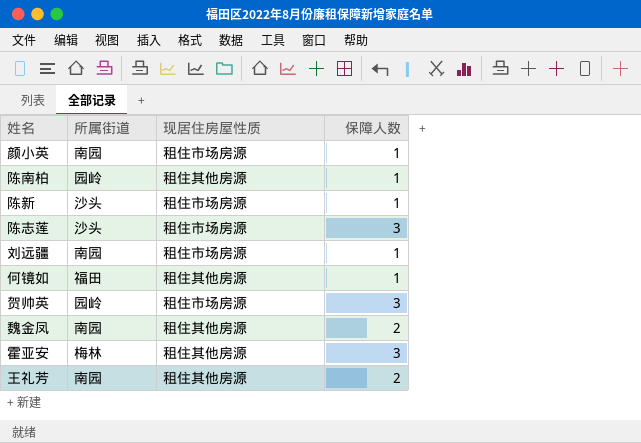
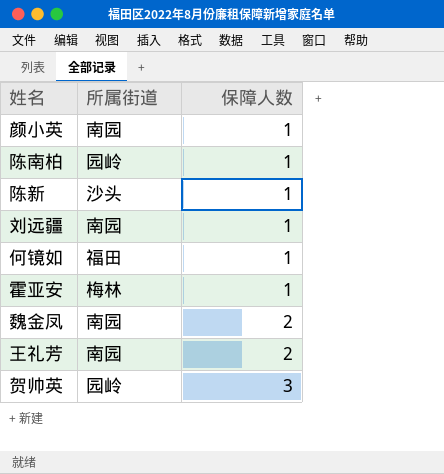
row order: none -> 保障人数 ascending
column 现居住房屋性质 | position: 3 -> none
row 陈志莲: 沙头 | 租住市场房源 | 3 -> none
霍亚安 | 保障人数: 3 -> 1

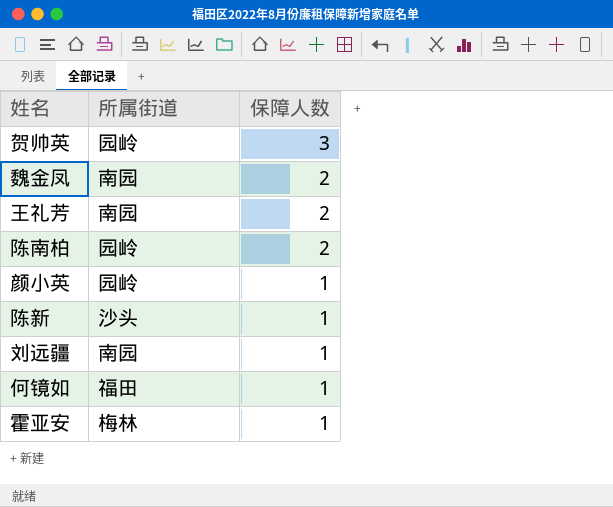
row order: 保障人数 ascending -> 保障人数 descending
陈南柏 | 保障人数: 1 -> 2
颜小英 | 所属街道: 南园 -> 园岭

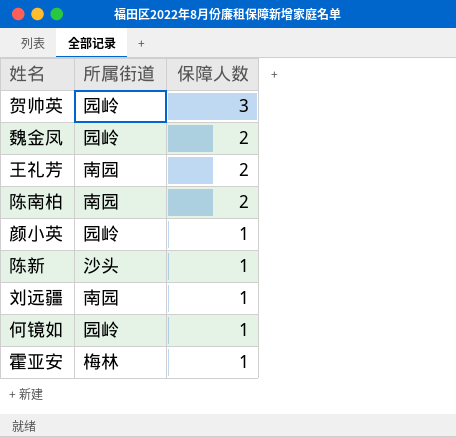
魏金凤 | 所属街道: 南园 -> 园岭
陈南柏 | 所属街道: 园岭 -> 南园
何镜如 | 所属街道: 福田 -> 园岭

